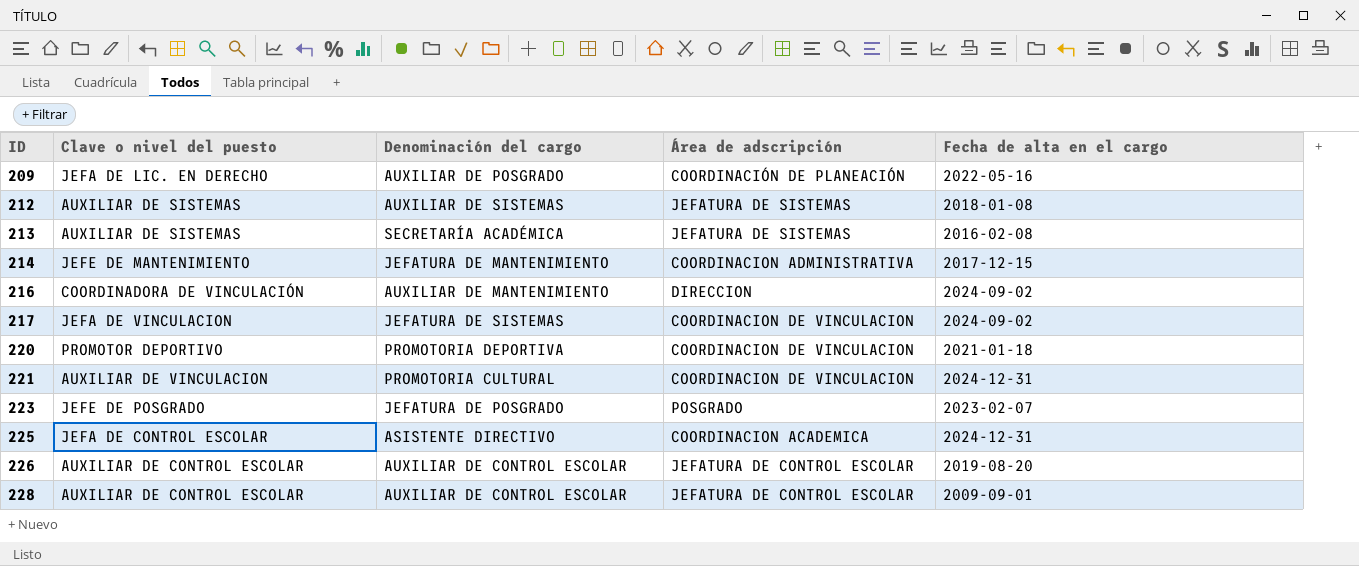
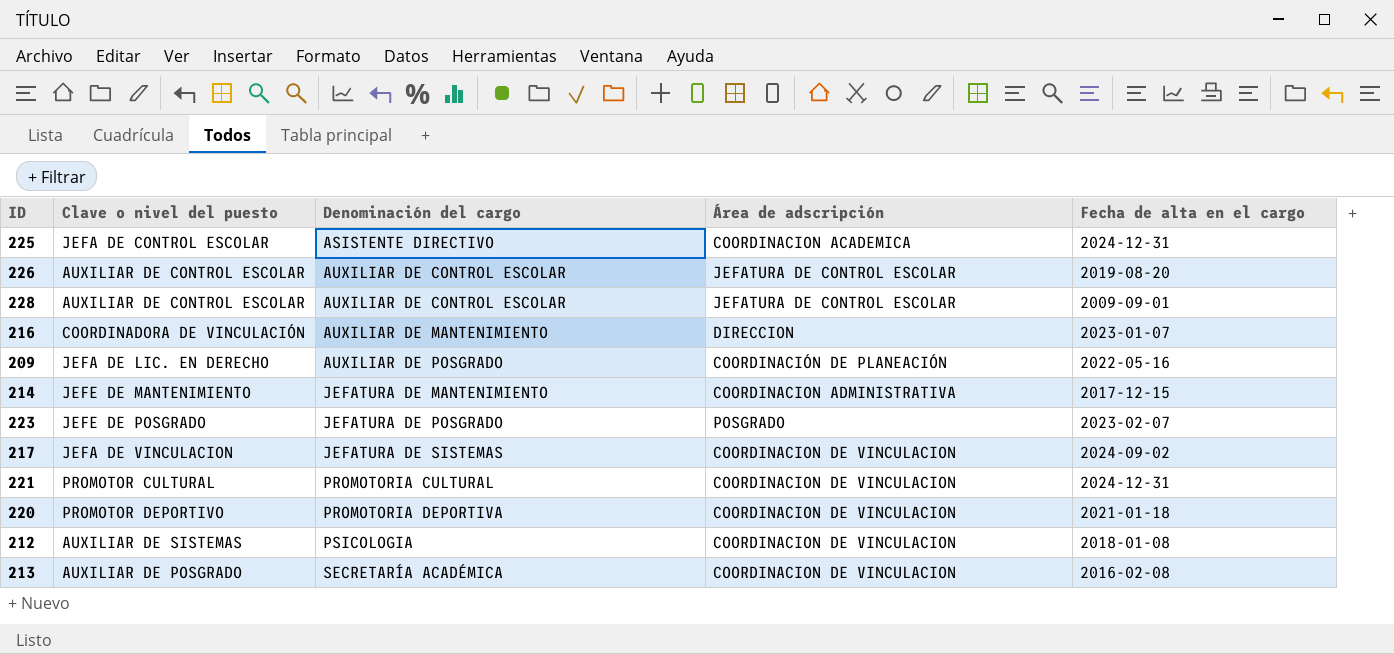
row order: ID ascending -> Denominación del cargo ascending
216 | Fecha de alta en el cargo: 2024-09-02 -> 2023-01-07
221 | Clave o nivel del puesto: AUXILIAR DE VINCULACION -> PROMOTOR CULTURAL
212 | Denominación del cargo: AUXILIAR DE SISTEMAS -> PSICOLOGIA
212 | Área de adscripción: JEFATURA DE SISTEMAS -> COORDINACION DE VINCULACION
213 | Clave o nivel del puesto: AUXILIAR DE SISTEMAS -> AUXILIAR DE POSGRADO
213 | Área de adscripción: JEFATURA DE SISTEMAS -> COORDINACION DE VINCULACION

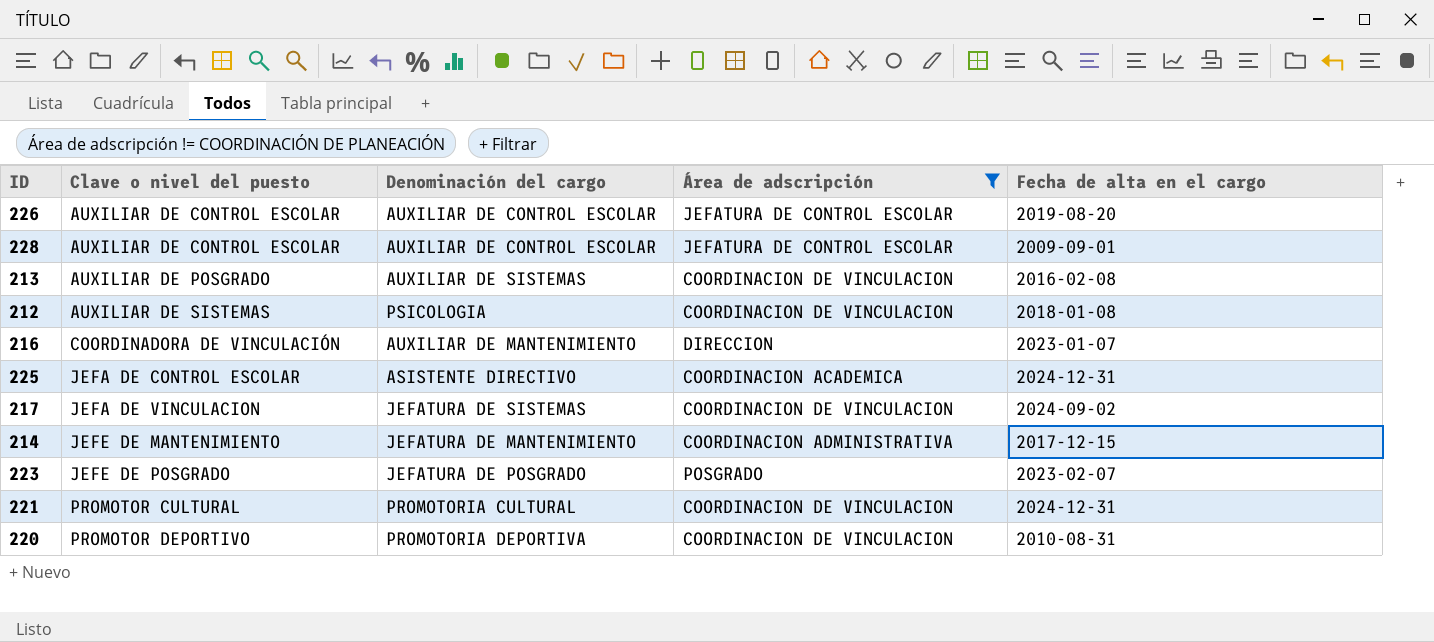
filter: none -> Área de adscripción != COORDINACIÓN DE PLANEACIÓN
row order: Denominación del cargo ascending -> Clave o nivel del puesto ascending
213 | Denominación del cargo: SECRETARÍA ACADÉMICA -> AUXILIAR DE SISTEMAS
220 | Fecha de alta en el cargo: 2021-01-18 -> 2010-08-31

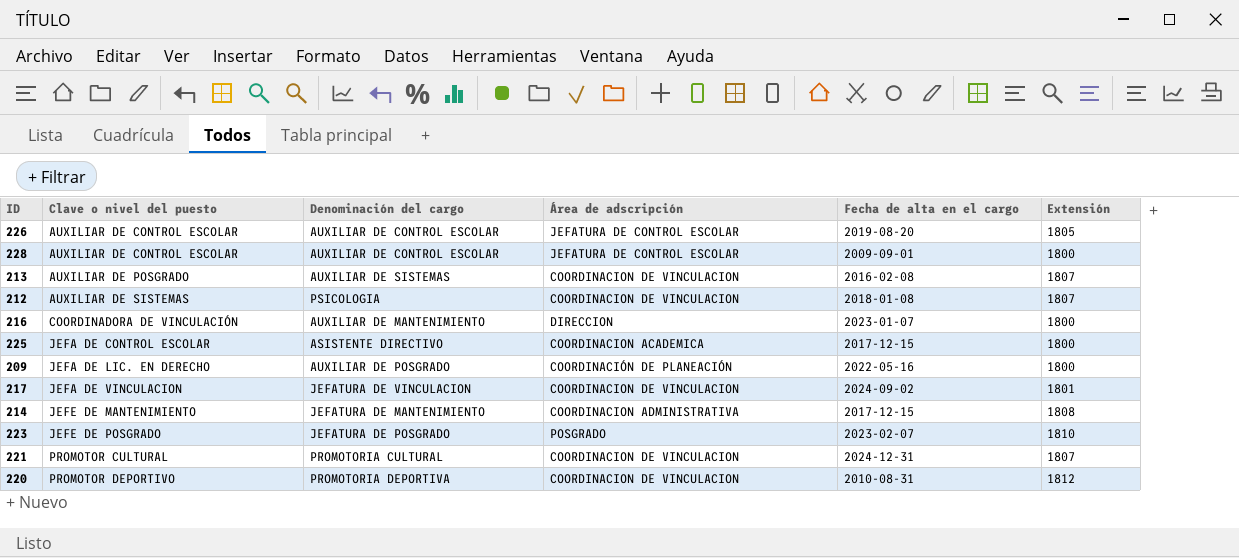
filter: Área de adscripción != COORDINACIÓN DE PLANEACIÓN -> none
column Extensión | position: none -> 6
225 | Fecha de alta en el cargo: 2024-12-31 -> 2017-12-15
217 | Denominación del cargo: JEFATURA DE SISTEMAS -> JEFATURA DE VINCULACION

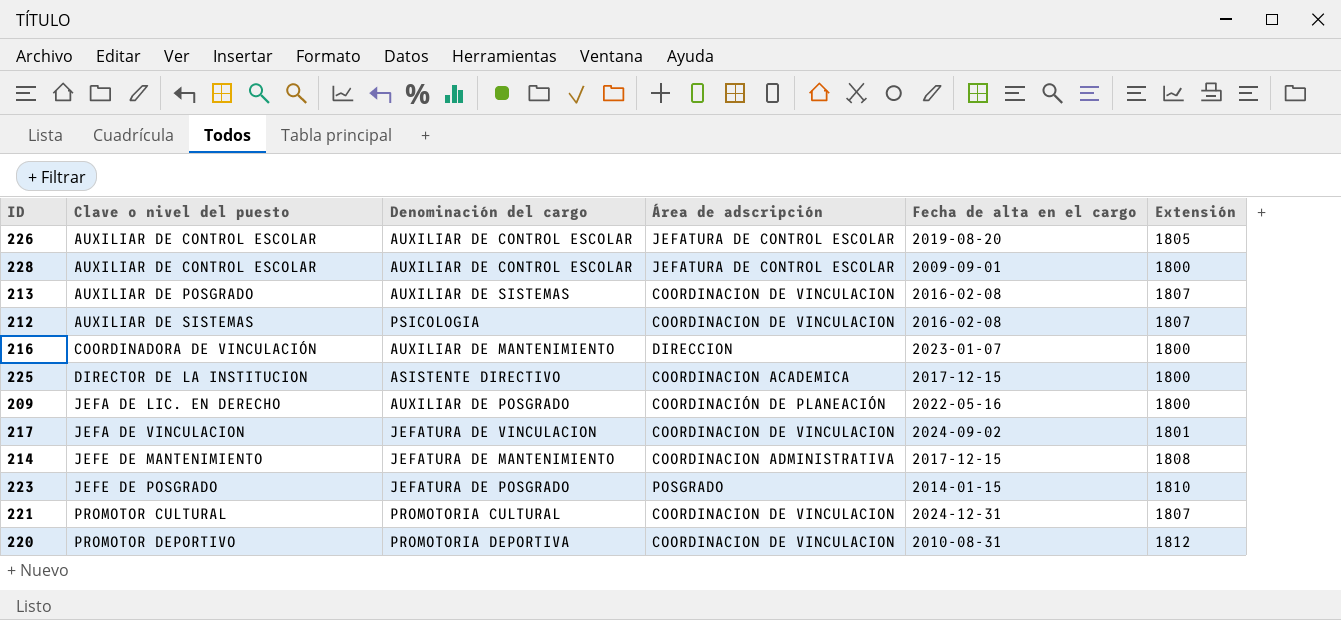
212 | Fecha de alta en el cargo: 2018-01-08 -> 2016-02-08
225 | Clave o nivel del puesto: JEFA DE CONTROL ESCOLAR -> DIRECTOR DE LA INSTITUCION
223 | Fecha de alta en el cargo: 2023-02-07 -> 2014-01-15

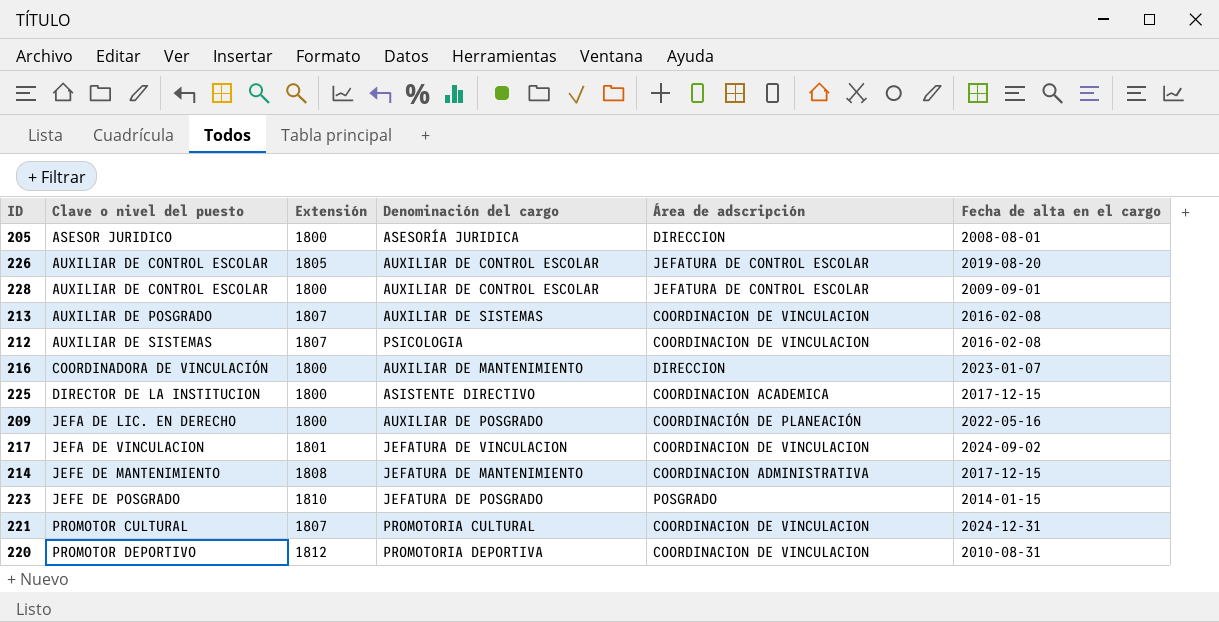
column Extensión | position: 6 -> 3
row 205: none -> ASESOR JURIDICO | 1800 | ASESORÍA JURIDICA | DIRECCION | 2008-08-01

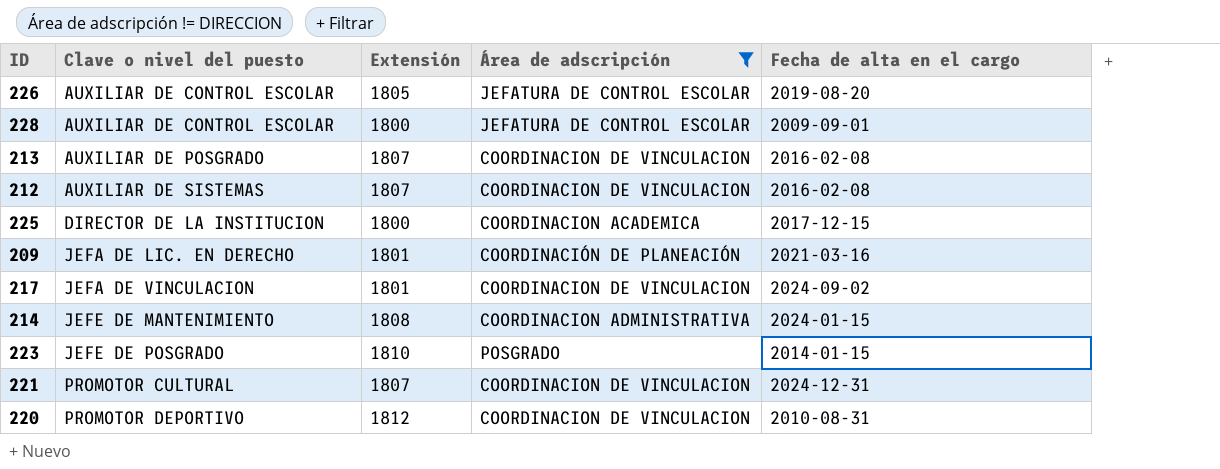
filter: none -> Área de adscripción != DIRECCION
column Denominación del cargo | position: 4 -> none
209 | Extensión: 1800 -> 1801
209 | Fecha de alta en el cargo: 2022-05-16 -> 2021-03-16
214 | Fecha de alta en el cargo: 2017-12-15 -> 2024-01-15

